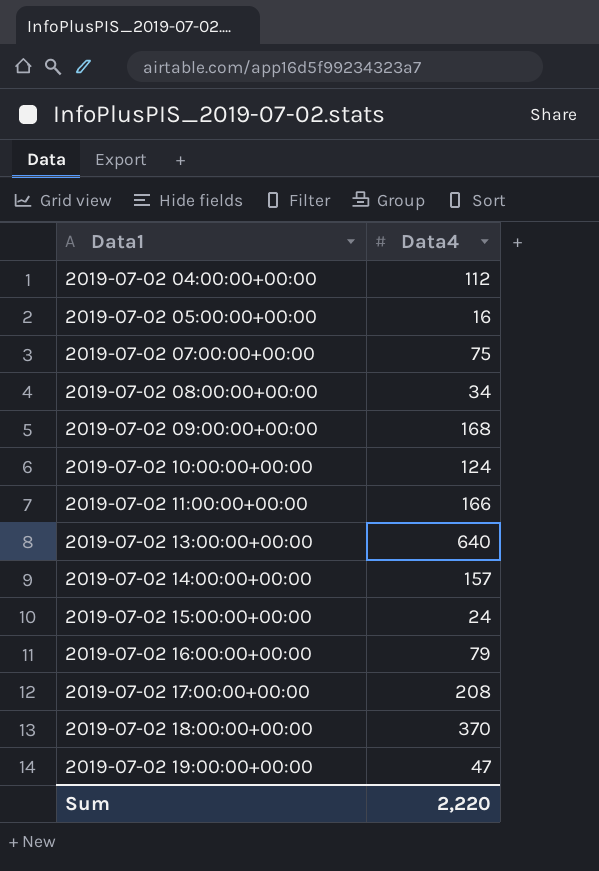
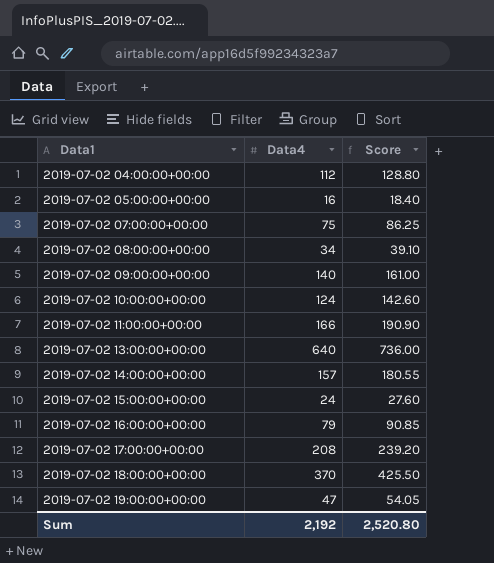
column Score | formula: none -> [Data4] * 1.15
2019-07-02 09:00:00+00:00 | Data4: 168 -> 140
Sum | Data4: 2,220 -> 2,192

